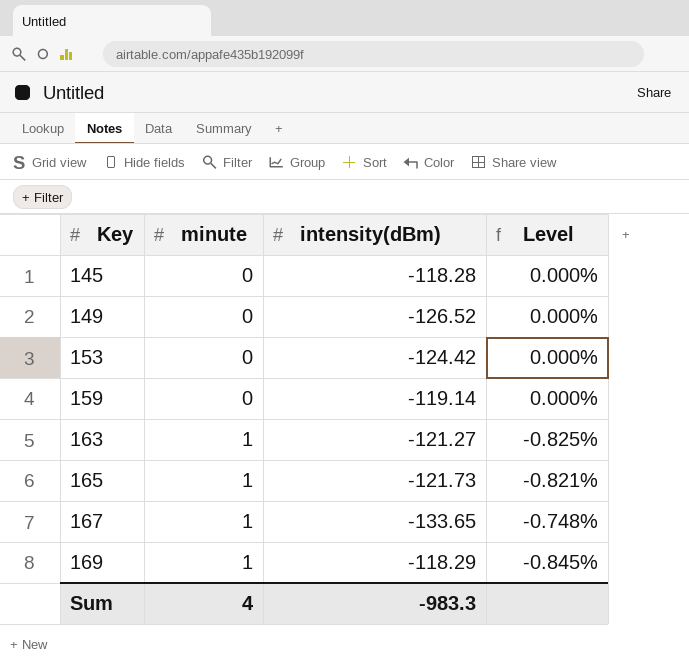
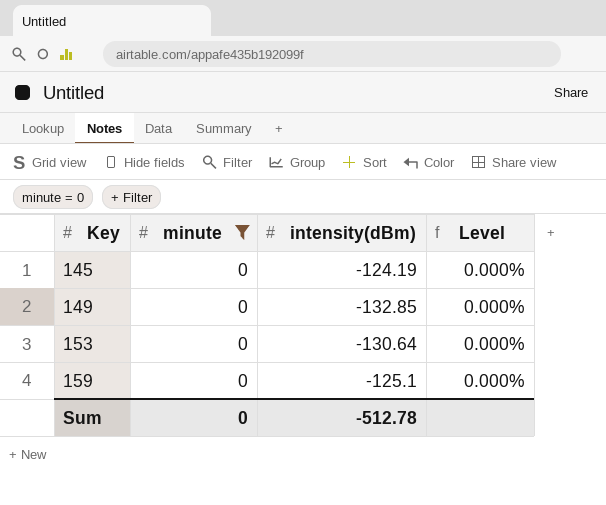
filter: none -> minute = 0
145 | intensity(dBm): -118.28 -> -124.19
149 | intensity(dBm): -126.52 -> -132.85
153 | intensity(dBm): -124.42 -> -130.64
159 | intensity(dBm): -119.14 -> -125.1
Sum | minute: 4 -> 0
Sum | intensity(dBm): -983.3 -> -512.78

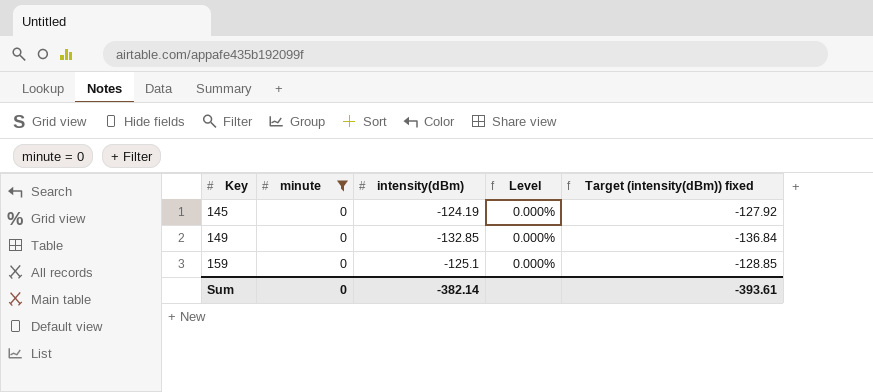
column Target (intensity(dBm)) fixed | formula: none -> [intensity(dBm)] * 1.03
row 153: 0 | -130.64 | 0.000% -> none
Sum | intensity(dBm): -512.78 -> -382.14

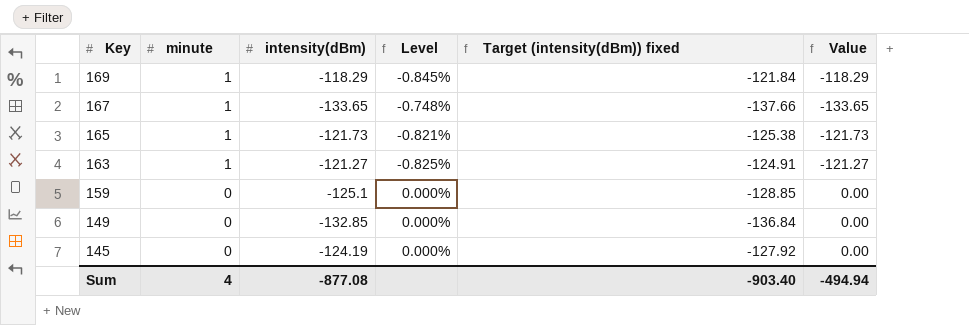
filter: minute = 0 -> none
row order: Key ascending -> Key descending
column Value | formula: none -> [minute] * [intensity(dBm)]
Sum | minute: 0 -> 4
Sum | intensity(dBm): -382.14 -> -877.08
Sum | Target (intensity(dBm)) fixed: -393.61 -> -903.40

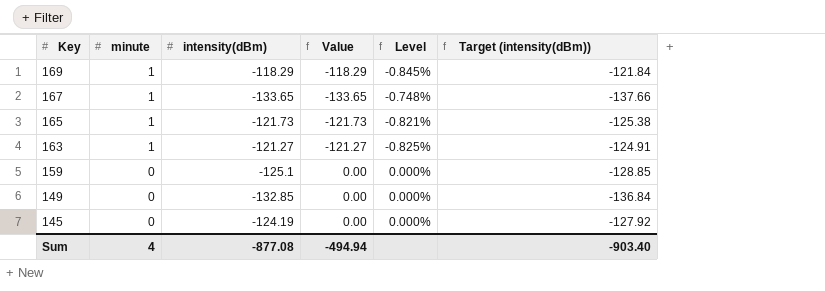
column Value | position: 6 -> 4
column name: Target (intensity(dBm)) fixed -> Target (intensity(dBm))

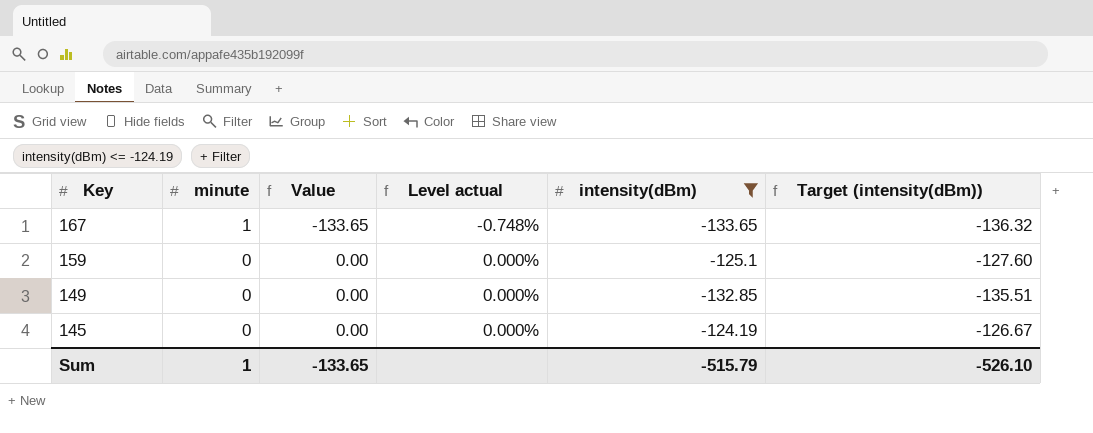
filter: none -> intensity(dBm) <= -124.19
column name: Level -> Level actual
column intensity(dBm) | position: 3 -> 5
column Target (intensity(dBm)) | formula: [intensity(dBm)] * 1.03 -> [intensity(dBm)] * 1.02
Sum | minute: 4 -> 1
Sum | Value: -494.94 -> -133.65
Sum | intensity(dBm): -877.08 -> -515.79
Sum | Target (intensity(dBm)): -903.40 -> -526.10

